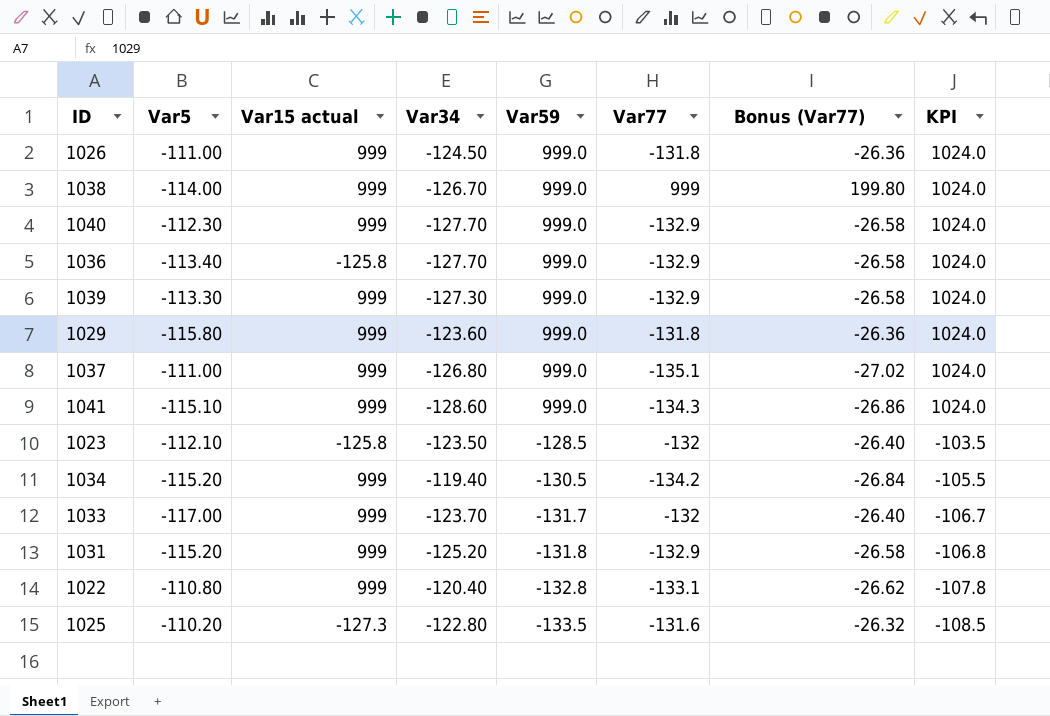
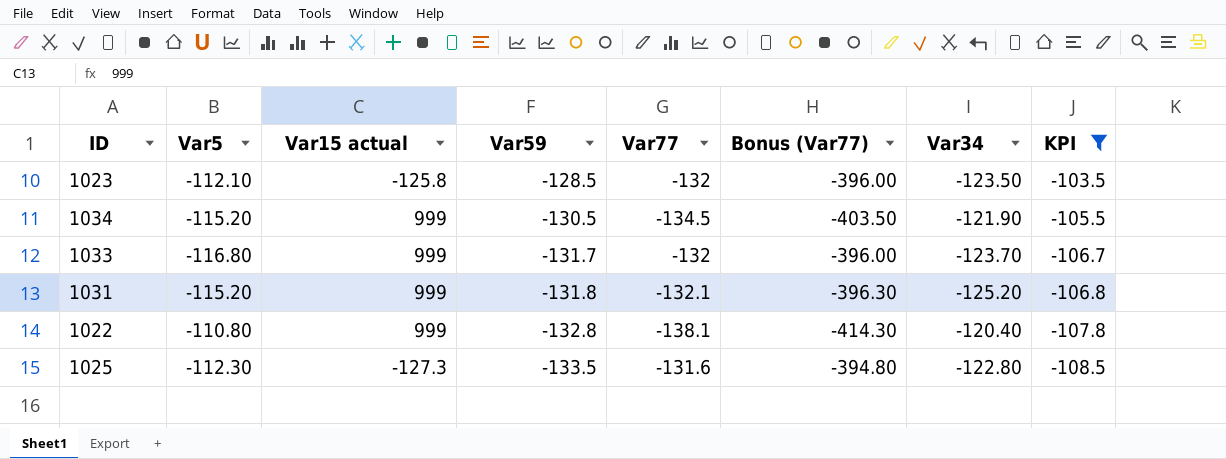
filter: none -> KPI != 1024.0
column Bonus (Var77) | formula: [Var77] * 0.2 -> [Var77] * 3
column Var34 | position: 4 -> 7
1034 | Var77: -134.2 -> -134.5
1034 | Var34: -119.40 -> -121.90
1033 | Var5: -117.00 -> -116.80
1031 | Var77: -132.9 -> -132.1
1022 | Var77: -133.1 -> -138.1
1025 | Var5: -110.20 -> -112.30

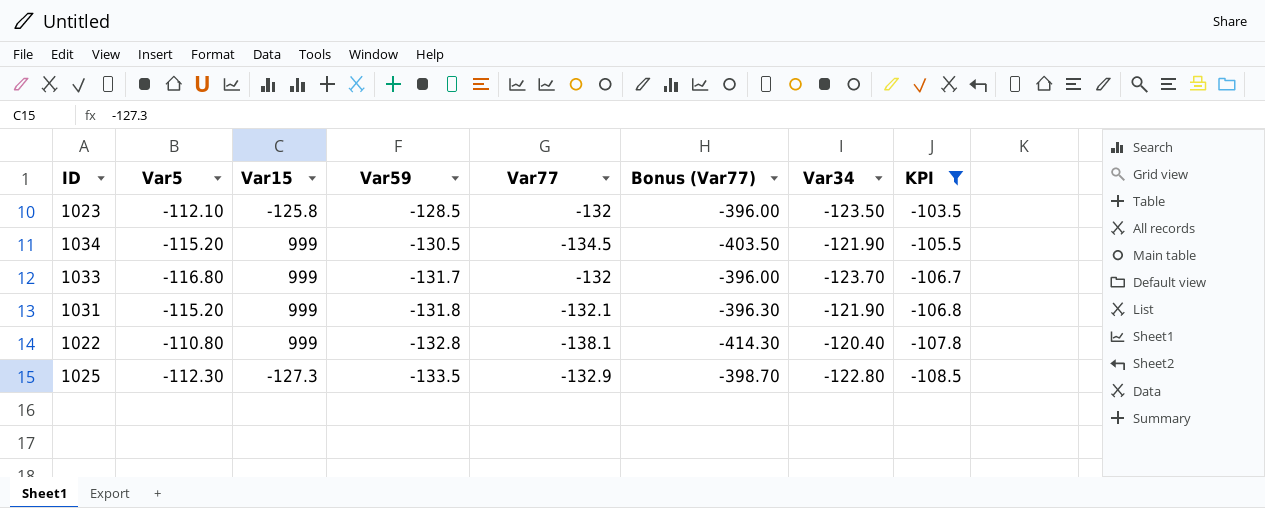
column name: Var15 actual -> Var15
1031 | Var34: -125.20 -> -121.90
1025 | Var77: -131.6 -> -132.9
1025 | Bonus (Var77): -394.80 -> -398.70

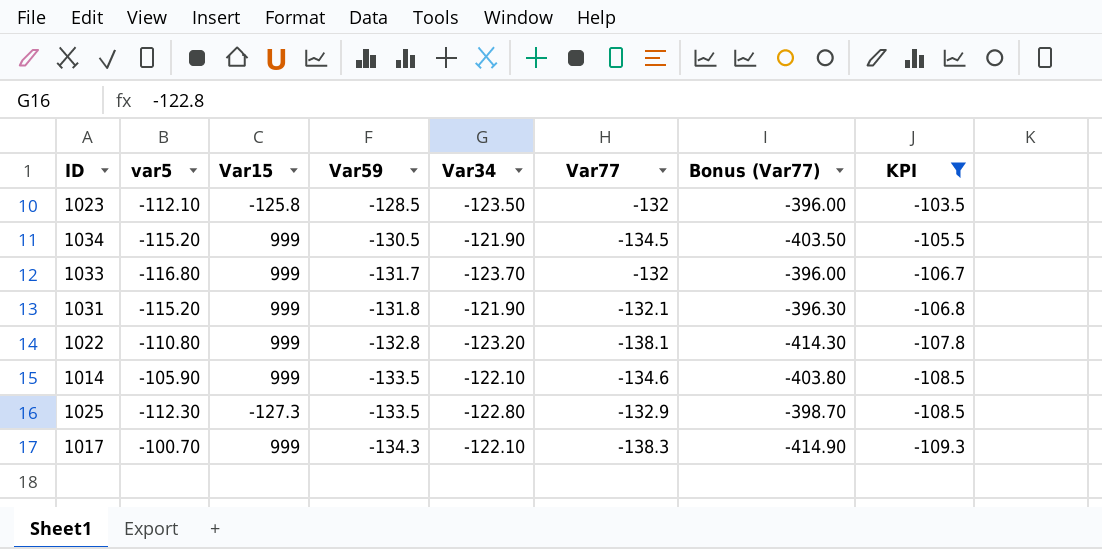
column name: Var5 -> var5
column Var34 | position: 7 -> 5
1022 | Var34: -120.40 -> -123.20
row 1014: none -> -105.90 | 999 | -133.5 | -122.10 | -134.6 | -403.80 | -108.5
row 1017: none -> -100.70 | 999 | -134.3 | -122.10 | -138.3 | -414.90 | -109.3

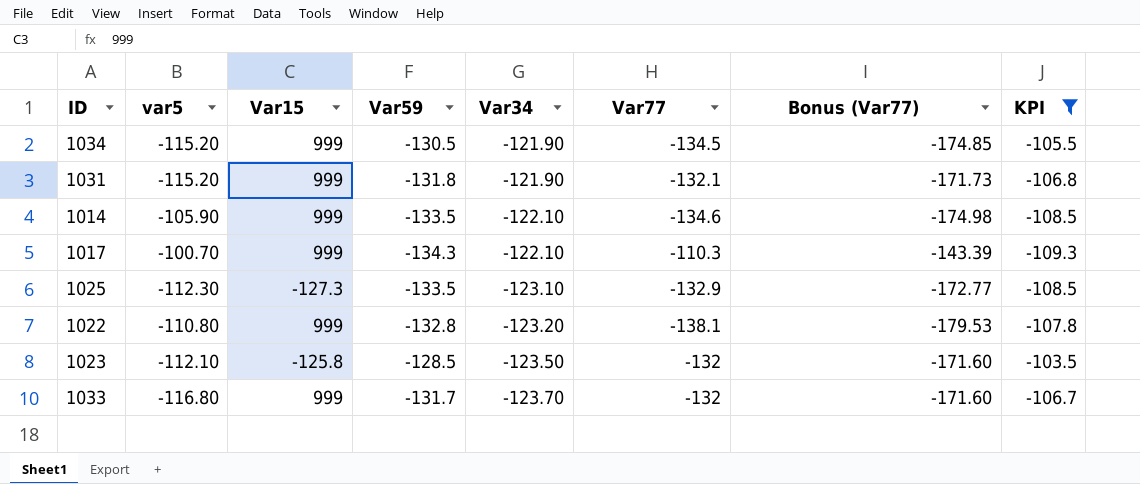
row order: Var59 descending -> Var34 descending
column Bonus (Var77) | formula: [Var77] * 3 -> [Var77] * 1.3
1017 | Var77: -138.3 -> -110.3
1025 | Var34: -122.80 -> -123.10

